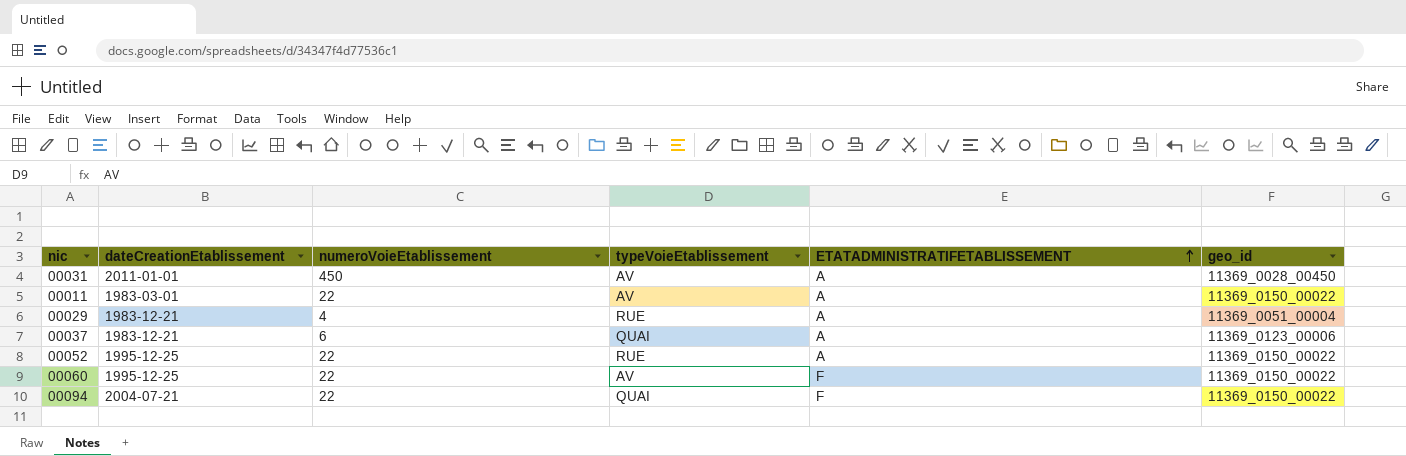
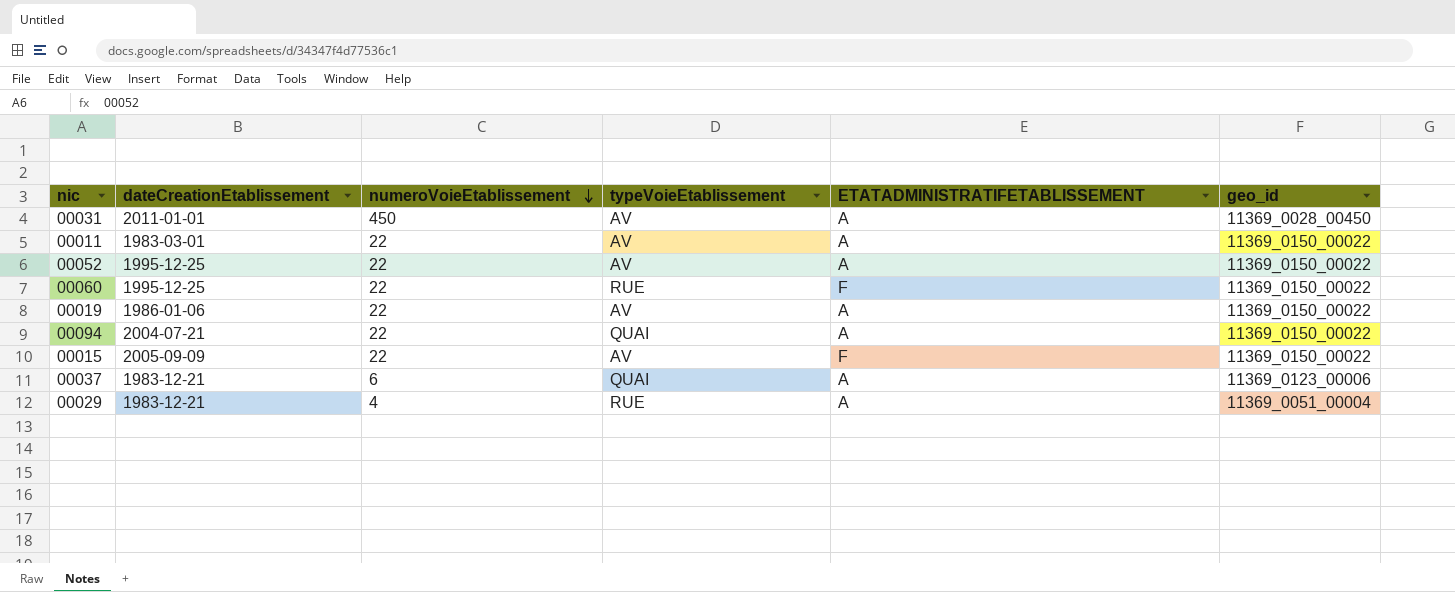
row order: ETATADMINISTRATIFETABLISSEMENT ascending -> numeroVoieEtablissement descending
00052 | typeVoieEtablissement: RUE -> AV
00060 | typeVoieEtablissement: AV -> RUE
row 00019: none -> 1986-01-06 | 22 | AV | A | 11369_0150_00022
00094 | ETATADMINISTRATIFETABLISSEMENT: F -> A
row 00015: none -> 2005-09-09 | 22 | AV | F | 11369_0150_00022

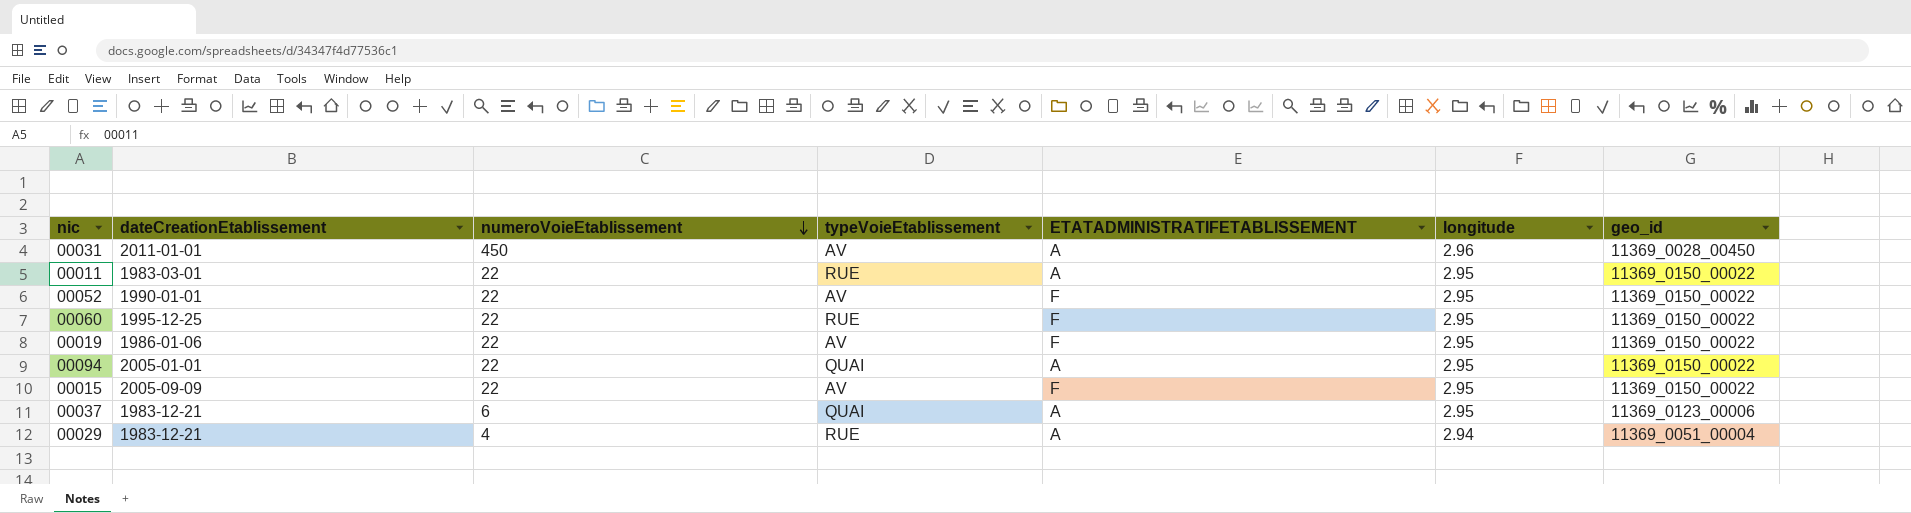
column longitude | position: none -> 6
00011 | typeVoieEtablissement: AV -> RUE
00052 | dateCreationEtablissement: 1995-12-25 -> 1990-01-01
00052 | ETATADMINISTRATIFETABLISSEMENT: A -> F
00019 | ETATADMINISTRATIFETABLISSEMENT: A -> F
00094 | dateCreationEtablissement: 2004-07-21 -> 2005-01-01

